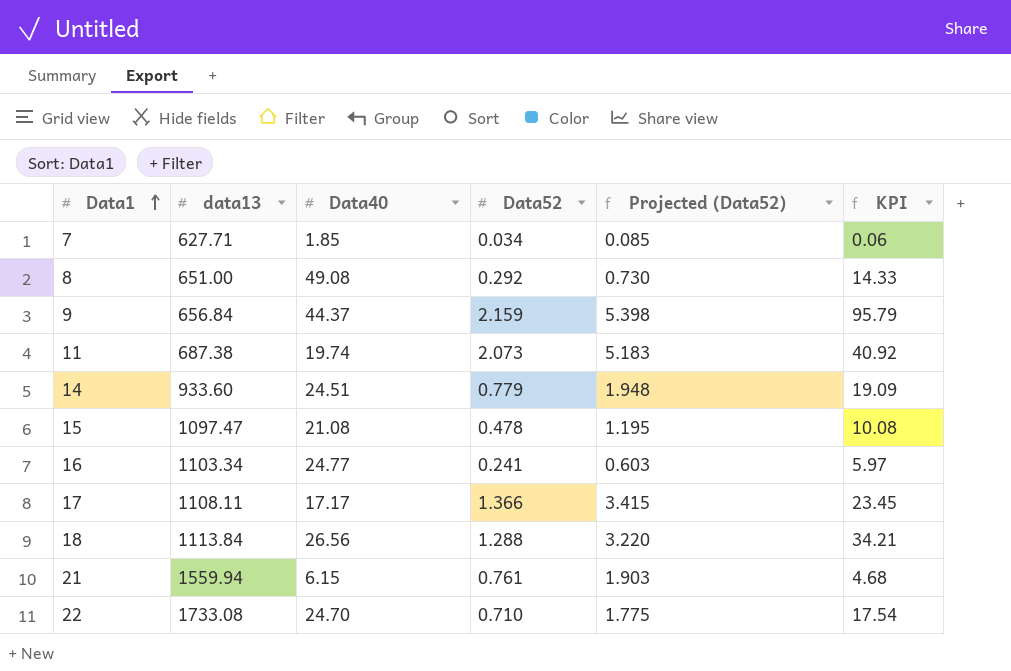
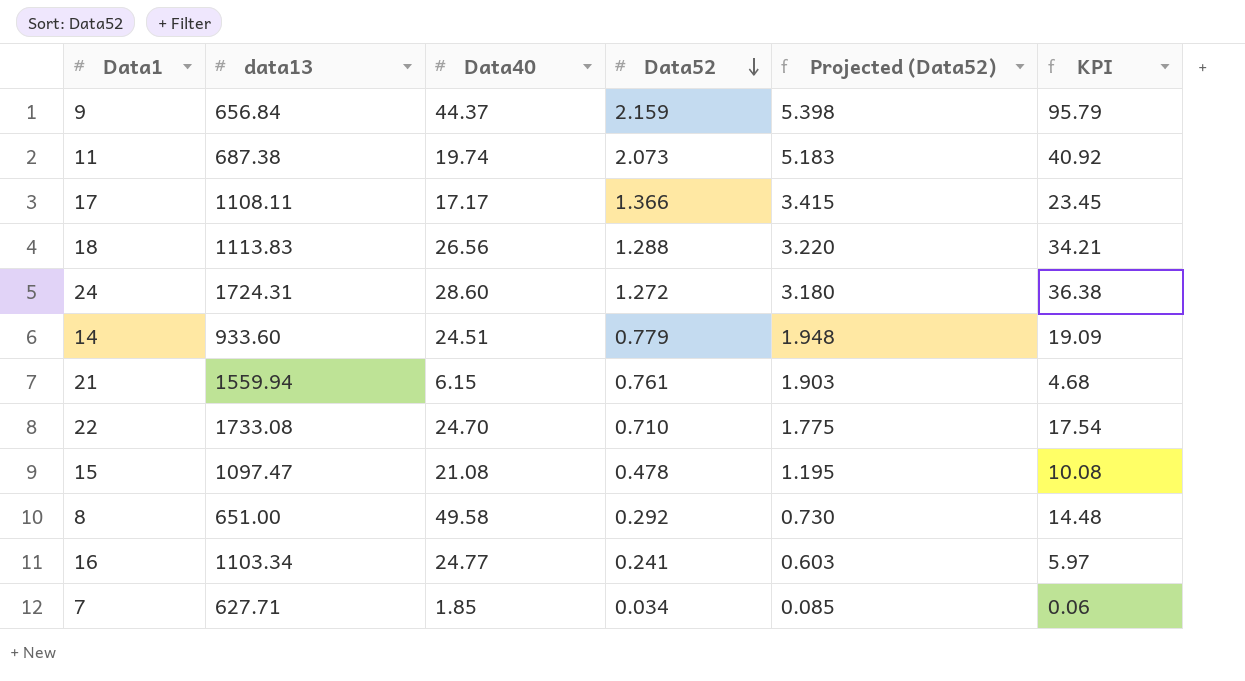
row order: Data1 ascending -> Data52 descending
18 | data13: 1113.84 -> 1113.83
row 24: none -> 1724.31 | 28.60 | 1.272 | 3.180 | 36.38
8 | Data40: 49.08 -> 49.58
8 | KPI: 14.33 -> 14.48

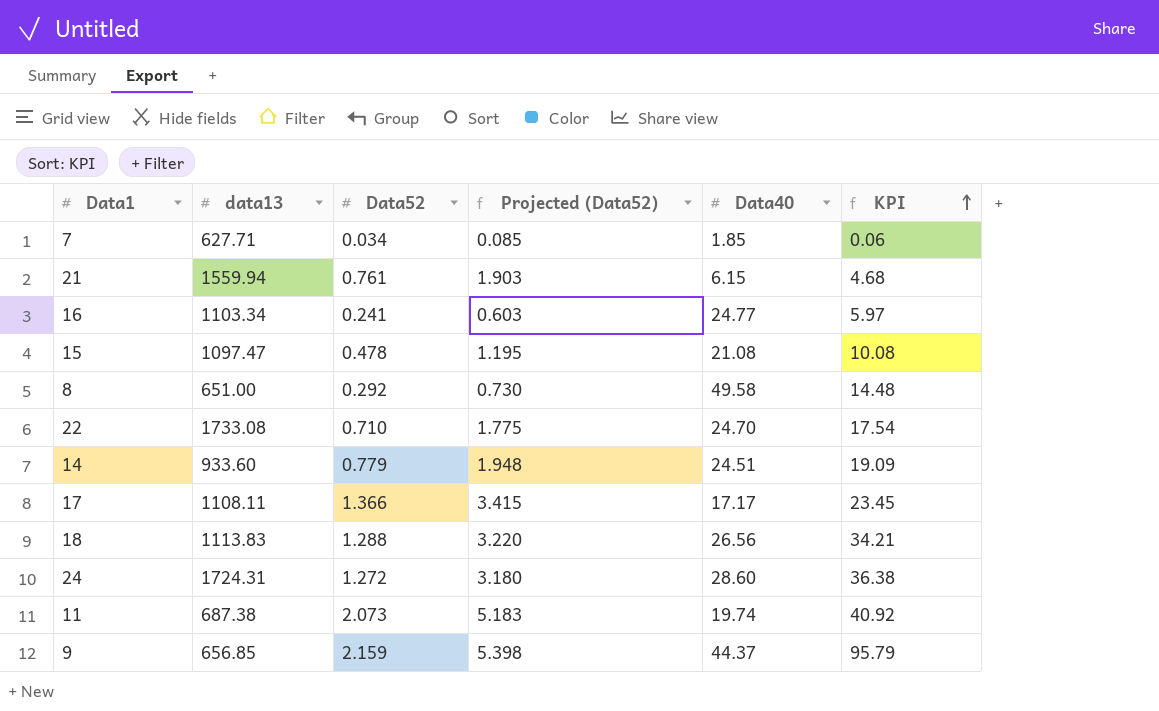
row order: Data52 descending -> KPI ascending
column Data40 | position: 3 -> 5
9 | data13: 656.84 -> 656.85

